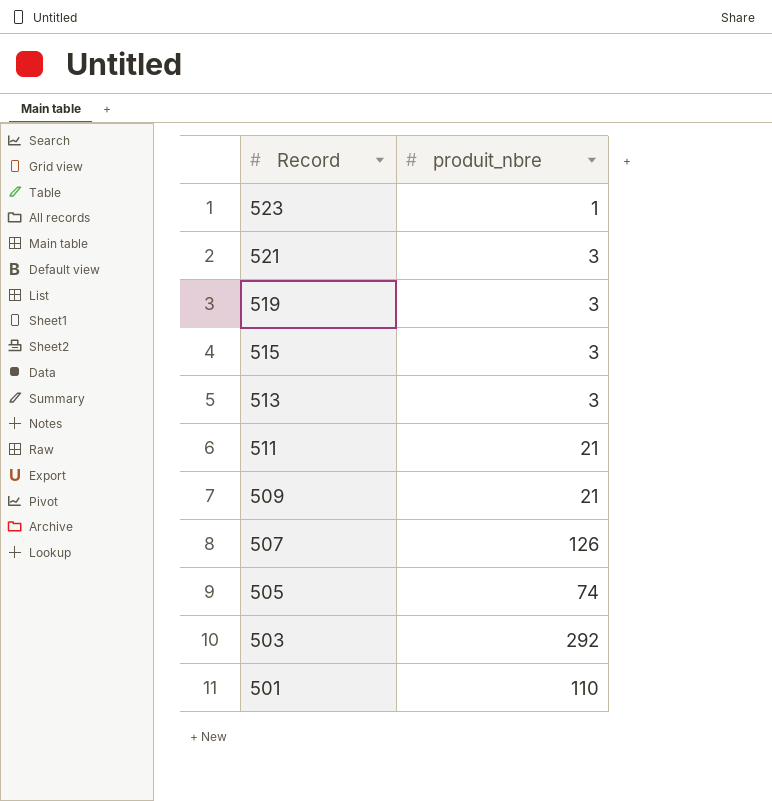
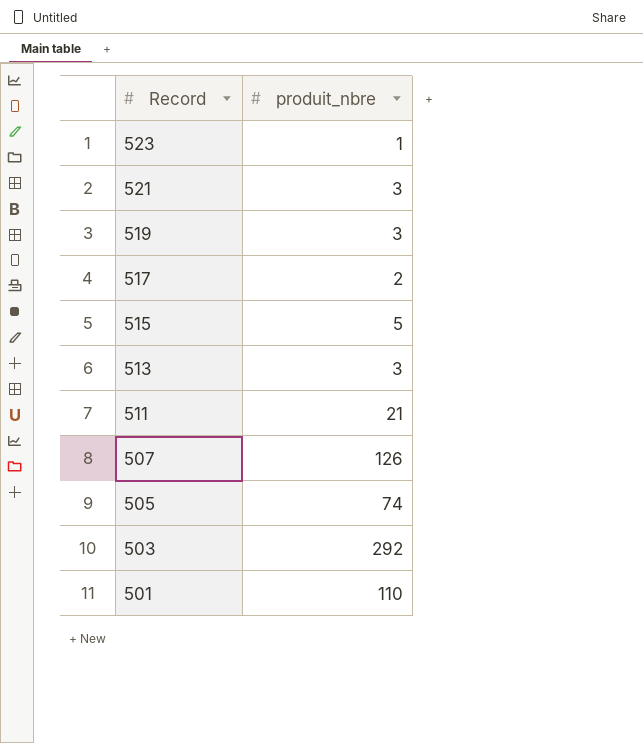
row 509: 21 -> none
row 517: none -> 2
515 | produit_nbre: 3 -> 5

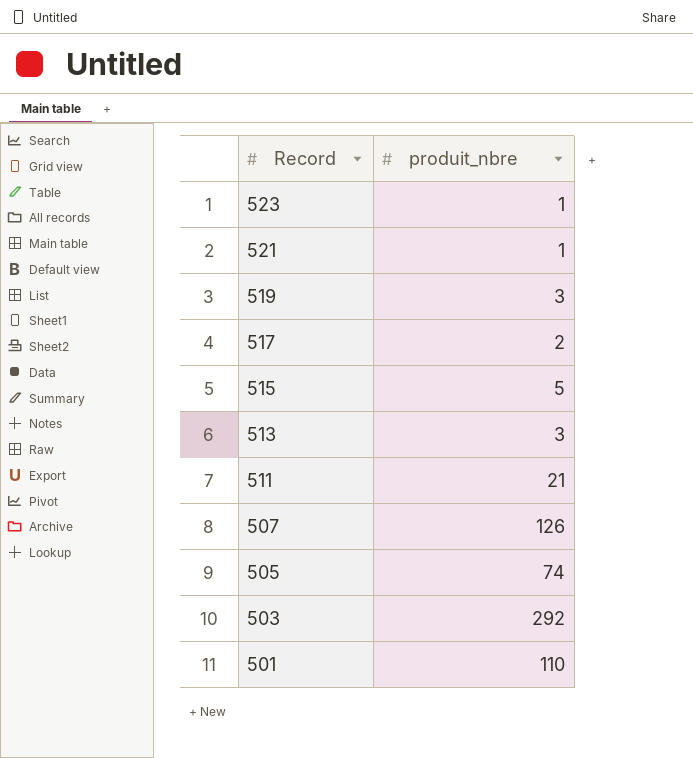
521 | produit_nbre: 3 -> 1

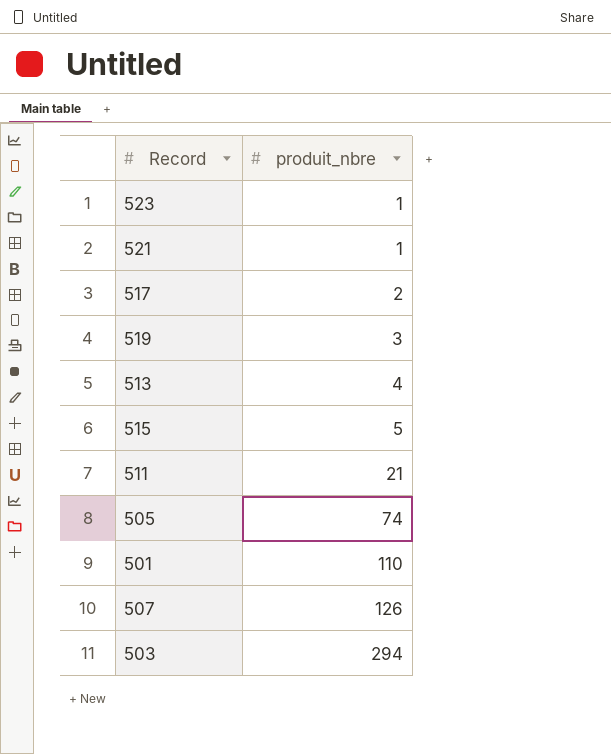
row order: Record descending -> produit_nbre ascending
513 | produit_nbre: 3 -> 4
503 | produit_nbre: 292 -> 294

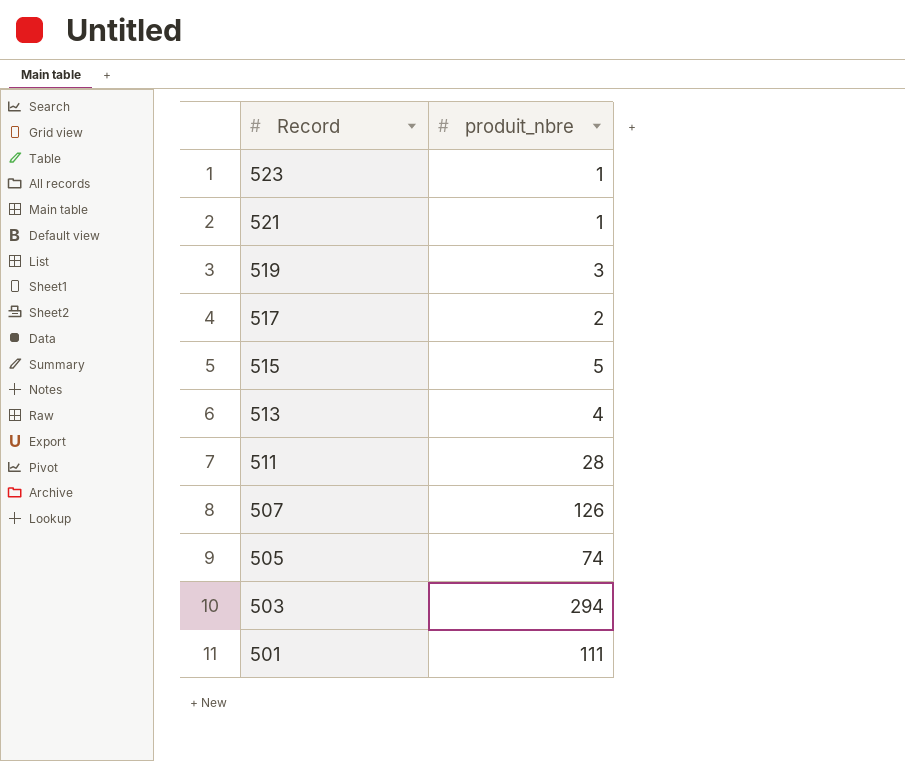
row order: produit_nbre ascending -> Record descending
511 | produit_nbre: 21 -> 28
501 | produit_nbre: 110 -> 111

